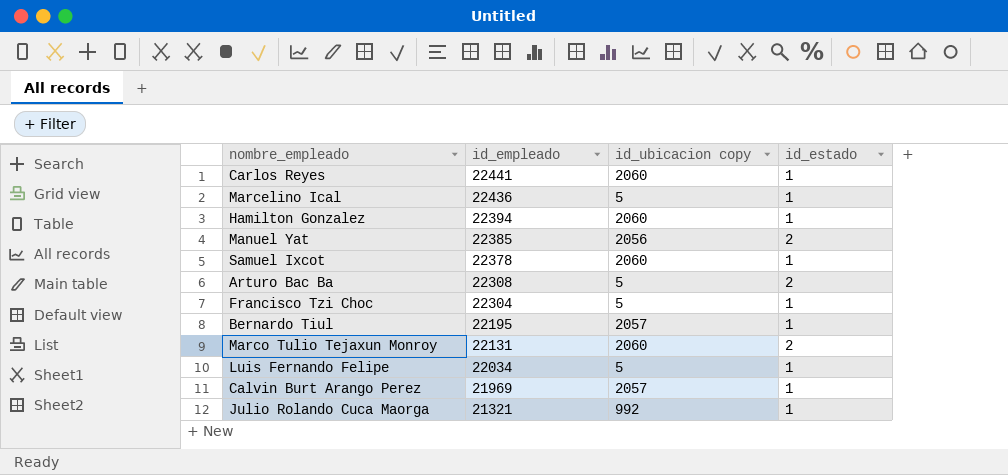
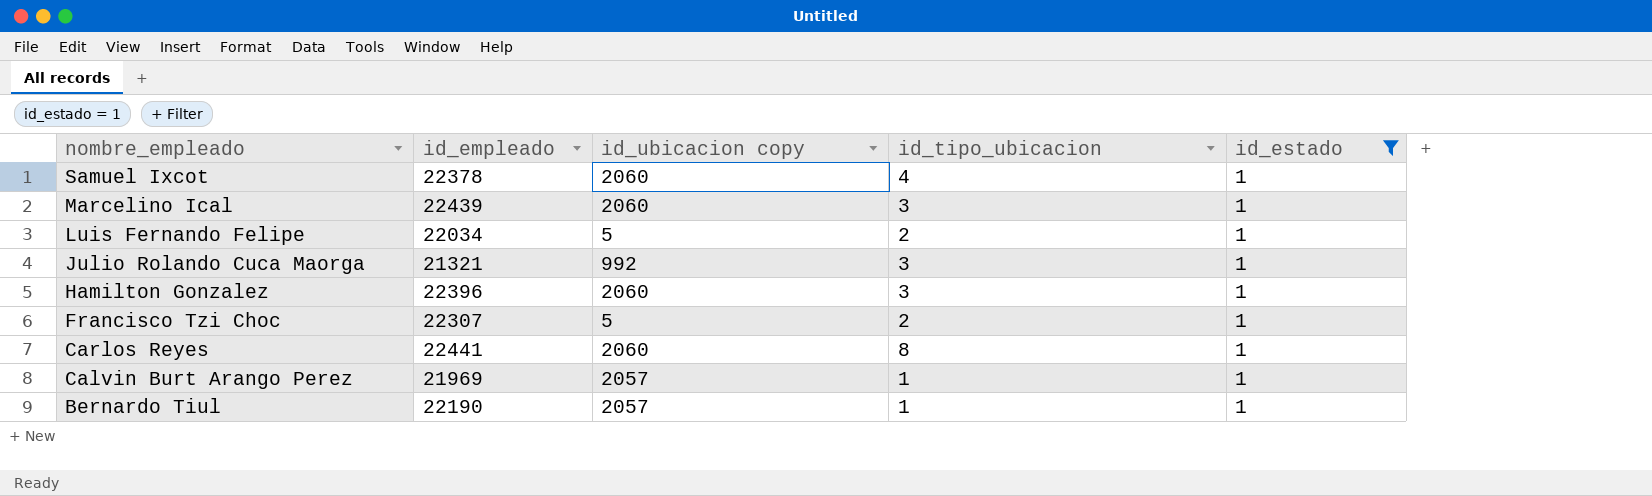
filter: none -> id_estado = 1
row order: id_empleado descending -> nombre_empleado descending
column id_tipo_ubicacion | position: none -> 4
Marcelino Ical | id_empleado: 22436 -> 22439
Marcelino Ical | id_ubicacion copy: 5 -> 2060
Hamilton Gonzalez | id_empleado: 22394 -> 22396
Francisco Tzi Choc | id_empleado: 22304 -> 22307
Bernardo Tiul | id_empleado: 22195 -> 22190

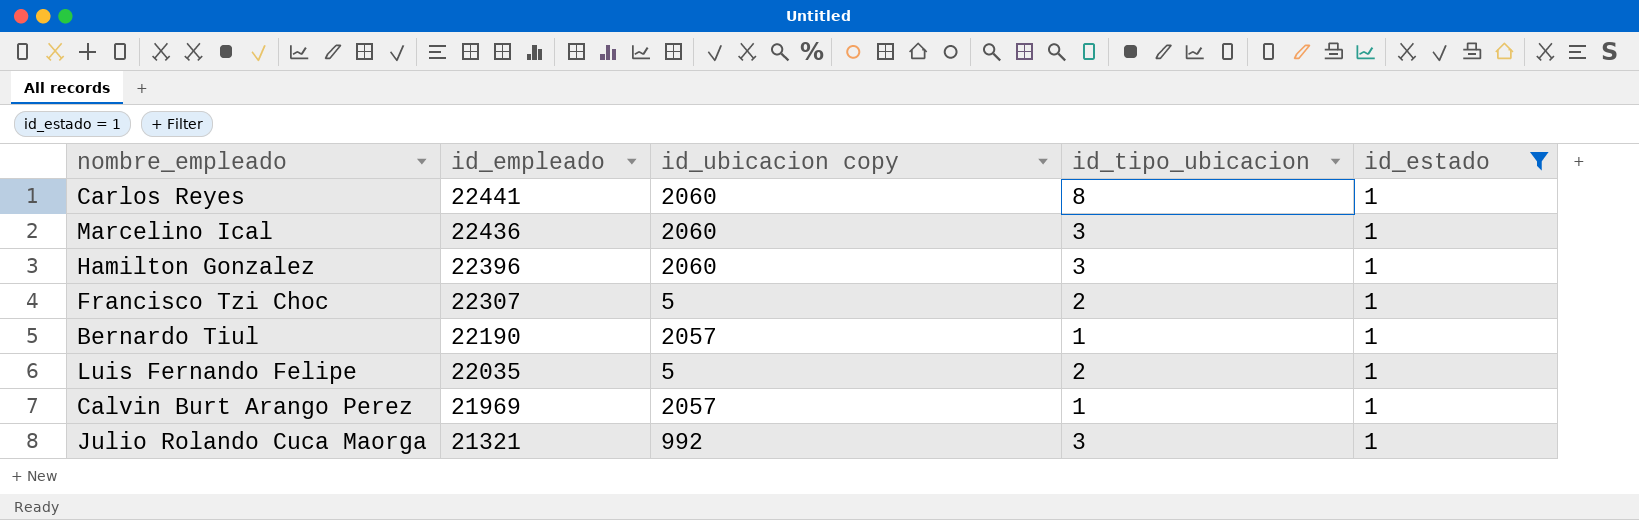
row order: nombre_empleado descending -> id_empleado descending
row Samuel Ixcot: 22378 | 2060 | 4 | 1 -> none
Marcelino Ical | id_empleado: 22439 -> 22436
Luis Fernando Felipe | id_empleado: 22034 -> 22035

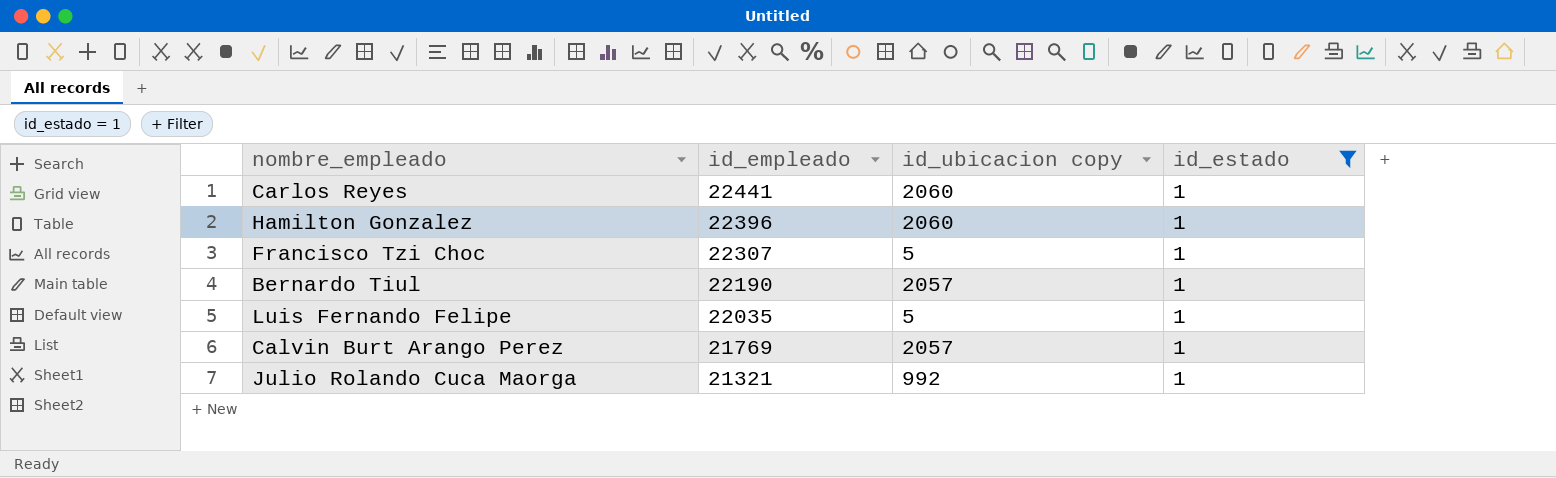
column id_tipo_ubicacion | position: 4 -> none
row Marcelino Ical: 22436 | 2060 | 3 | 1 -> none
Calvin Burt Arango Perez | id_empleado: 21969 -> 21769

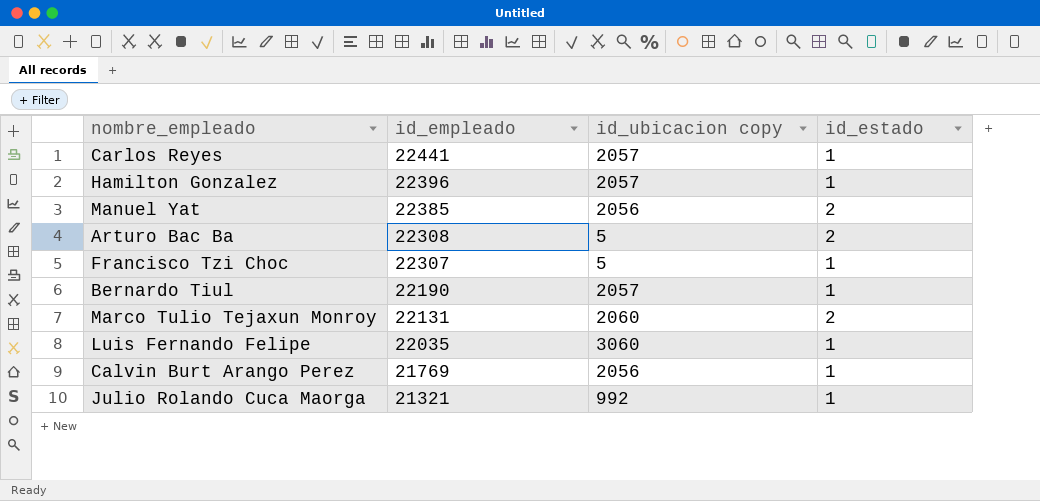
filter: id_estado = 1 -> none
Carlos Reyes | id_ubicacion copy: 2060 -> 2057
Hamilton Gonzalez | id_ubicacion copy: 2060 -> 2057
Luis Fernando Felipe | id_ubicacion copy: 5 -> 3060
Calvin Burt Arango Perez | id_ubicacion copy: 2057 -> 2056

